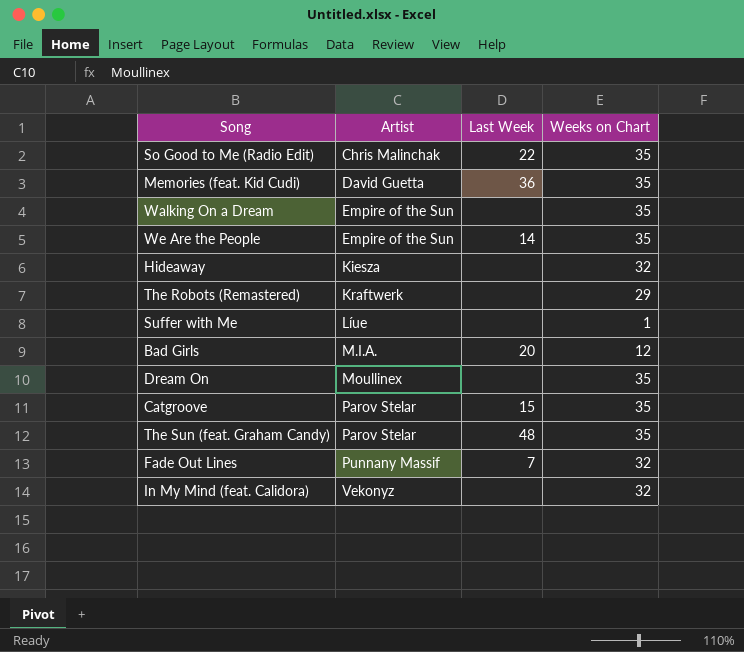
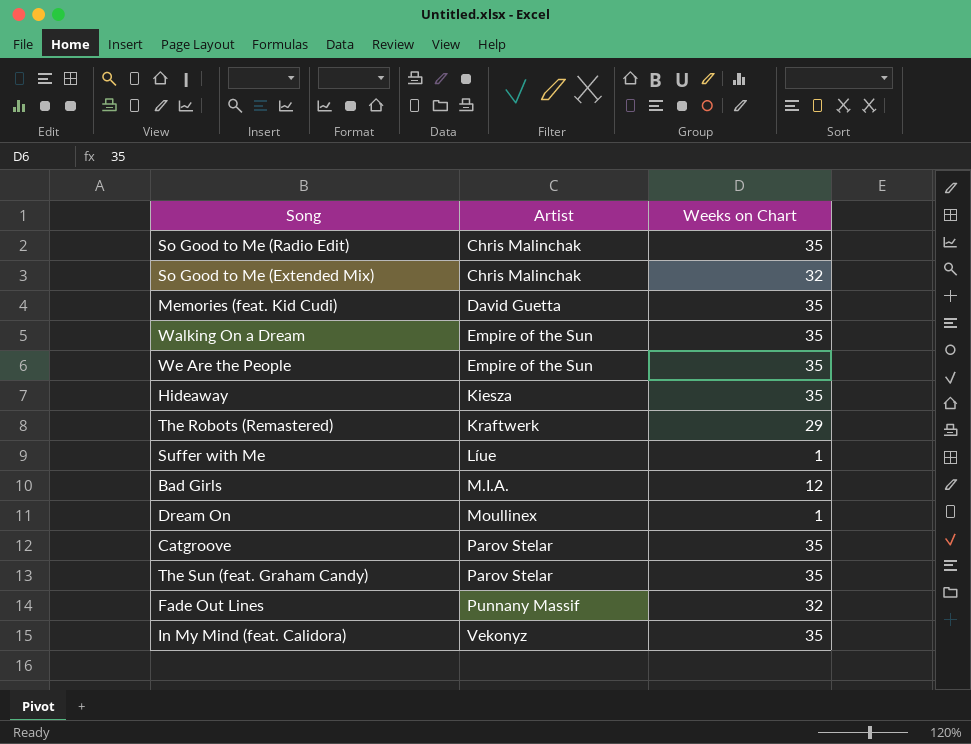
column Last Week | position: 3 -> none
row So Good to Me (Extended Mix): none -> Chris Malinchak | 32
Hideaway | Weeks on Chart: 32 -> 35
Dream On | Weeks on Chart: 35 -> 1
In My Mind (feat. Calidora) | Weeks on Chart: 32 -> 35

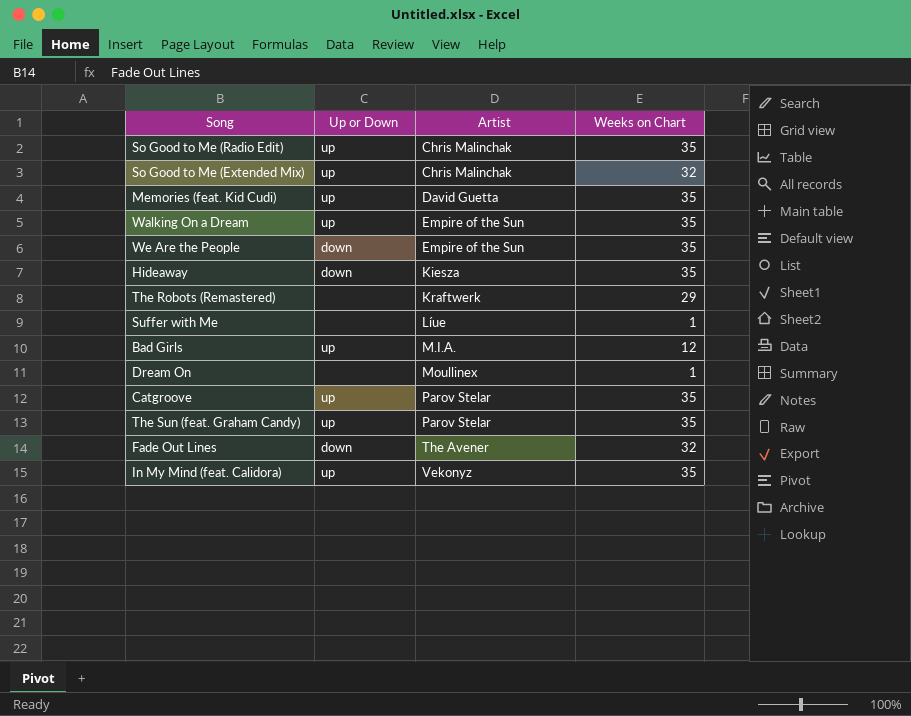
column Up or Down | position: none -> 2
Fade Out Lines | Artist: Punnany Massif -> The Avener

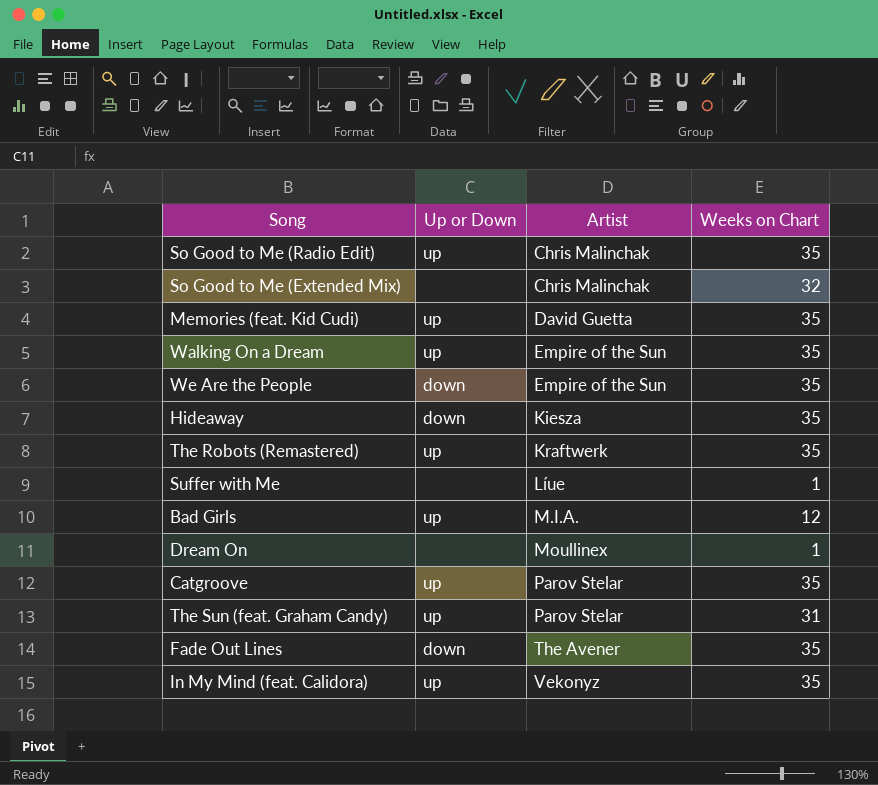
So Good to Me (Extended Mix) | Up or Down: up -> none
The Robots (Remastered) | Up or Down: none -> up
The Robots (Remastered) | Weeks on Chart: 29 -> 35
The Sun (feat. Graham Candy) | Weeks on Chart: 35 -> 31
Fade Out Lines | Weeks on Chart: 32 -> 35

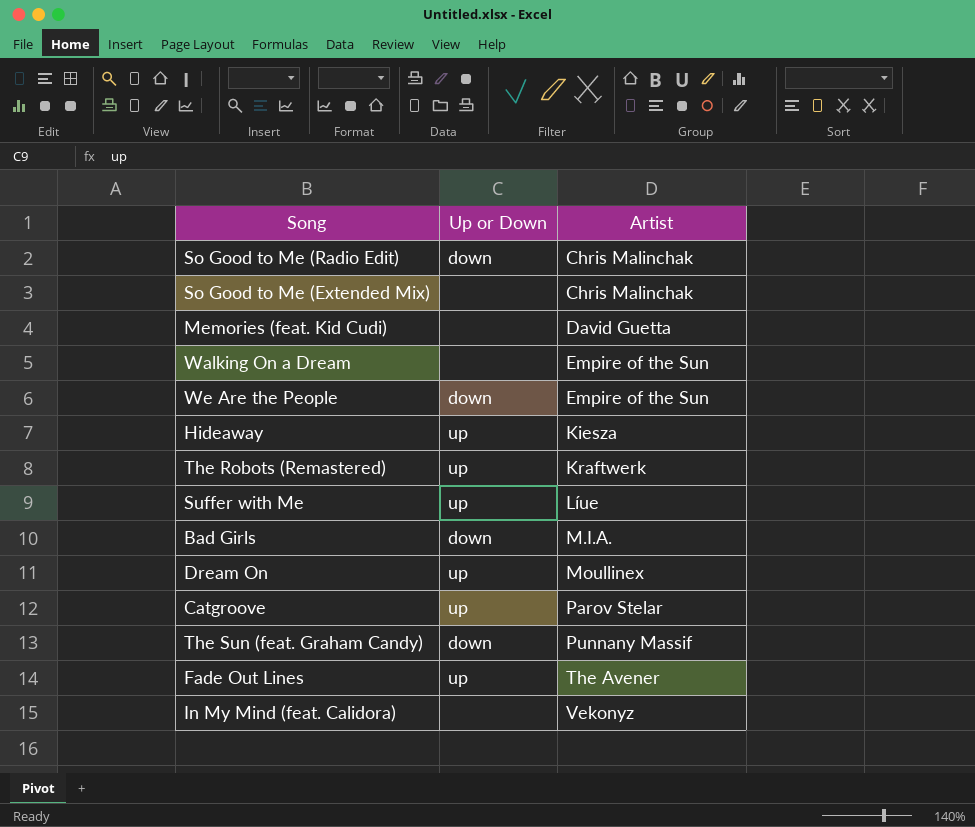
column Weeks on Chart | position: 4 -> none
So Good to Me (Radio Edit) | Up or Down: up -> down
Memories (feat. Kid Cudi) | Up or Down: up -> none
Walking On a Dream | Up or Down: up -> none
Hideaway | Up or Down: down -> up
Suffer with Me | Up or Down: none -> up
Bad Girls | Up or Down: up -> down
Dream On | Up or Down: none -> up
The Sun (feat. Graham Candy) | Up or Down: up -> down
The Sun (feat. Graham Candy) | Artist: Parov Stelar -> Punnany Massif
Fade Out Lines | Up or Down: down -> up
In My Mind (feat. Calidora) | Up or Down: up -> none

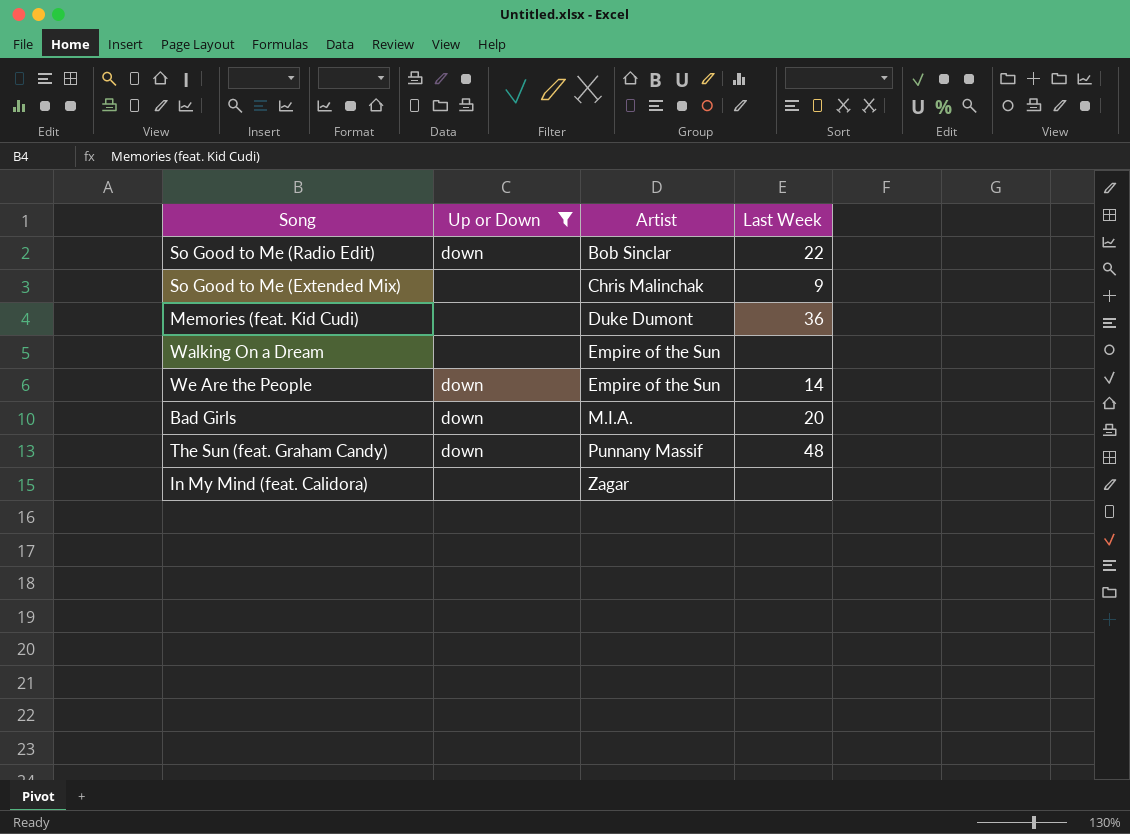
filter: none -> Up or Down != up
column Last Week | position: none -> 4
So Good to Me (Radio Edit) | Artist: Chris Malinchak -> Bob Sinclar
Memories (feat. Kid Cudi) | Artist: David Guetta -> Duke Dumont
In My Mind (feat. Calidora) | Artist: Vekonyz -> Zagar

